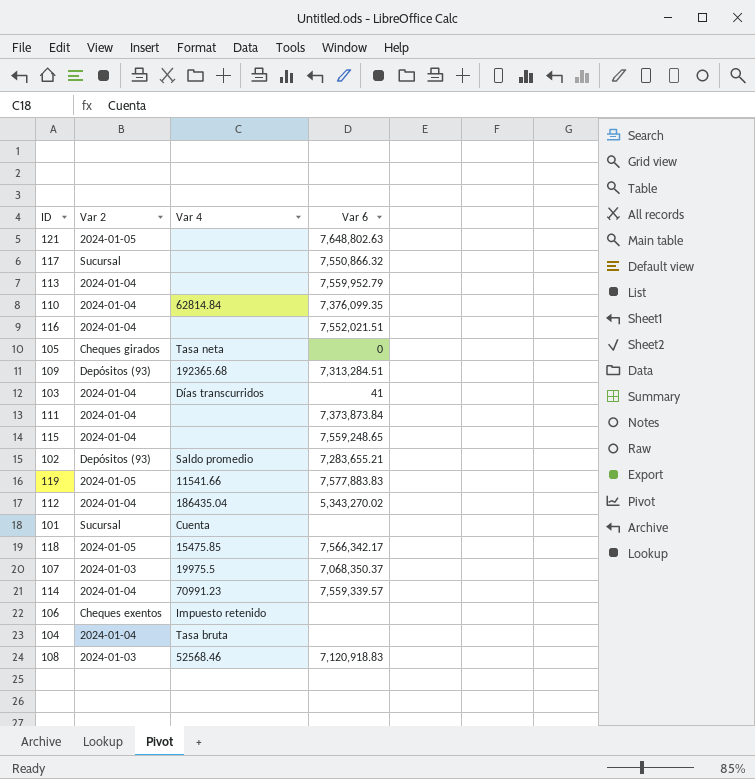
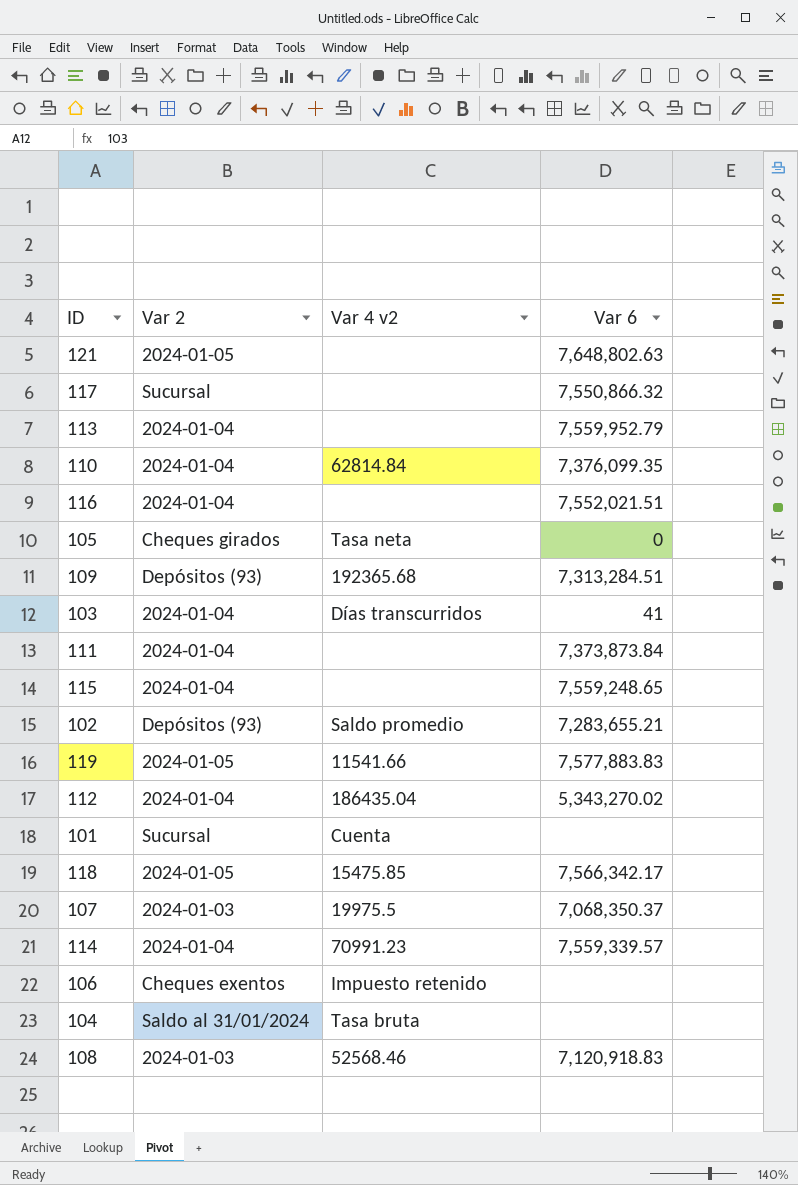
column name: Var 4 -> Var 4 v2
104 | Var 2: 2024-01-04 -> Saldo al 31/01/2024

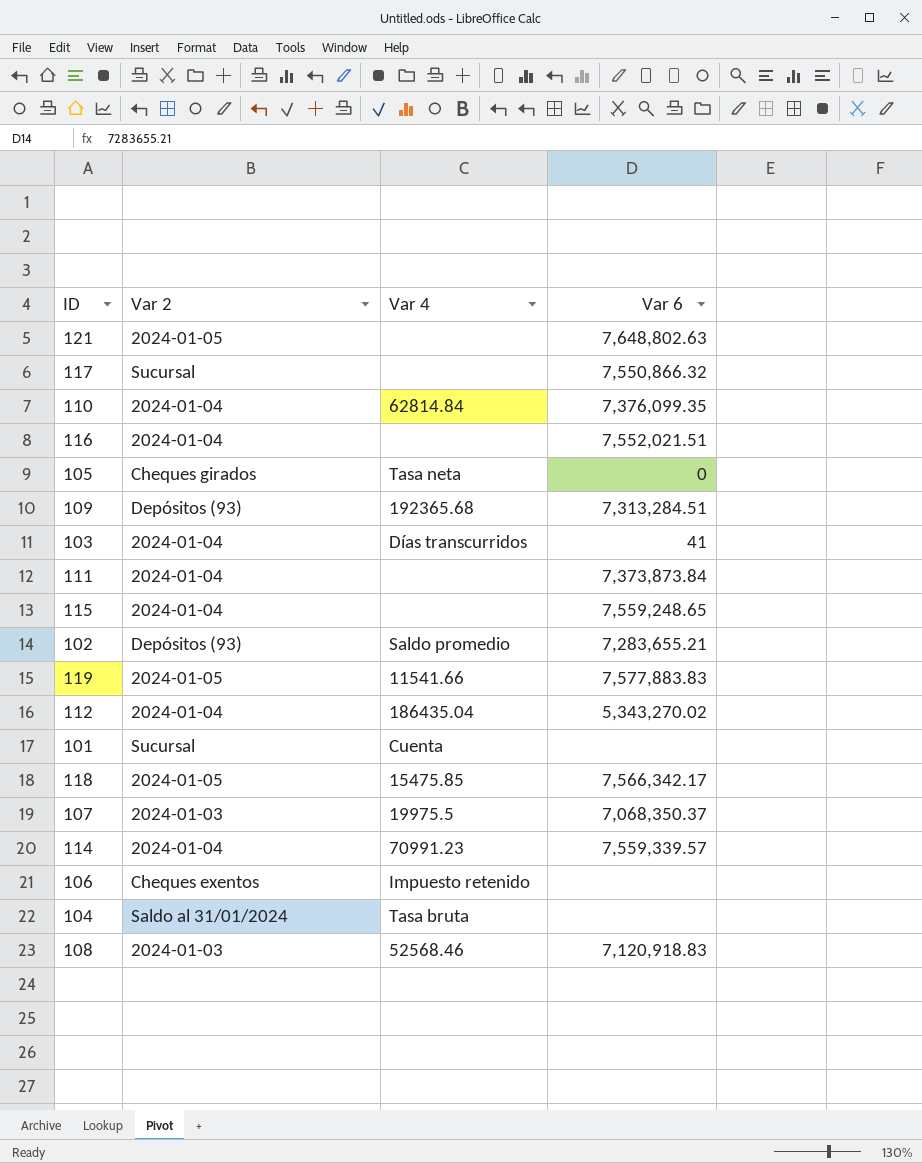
column name: Var 4 v2 -> Var 4
row 113: 2024-01-04 | none | 7,559,952.79 -> none

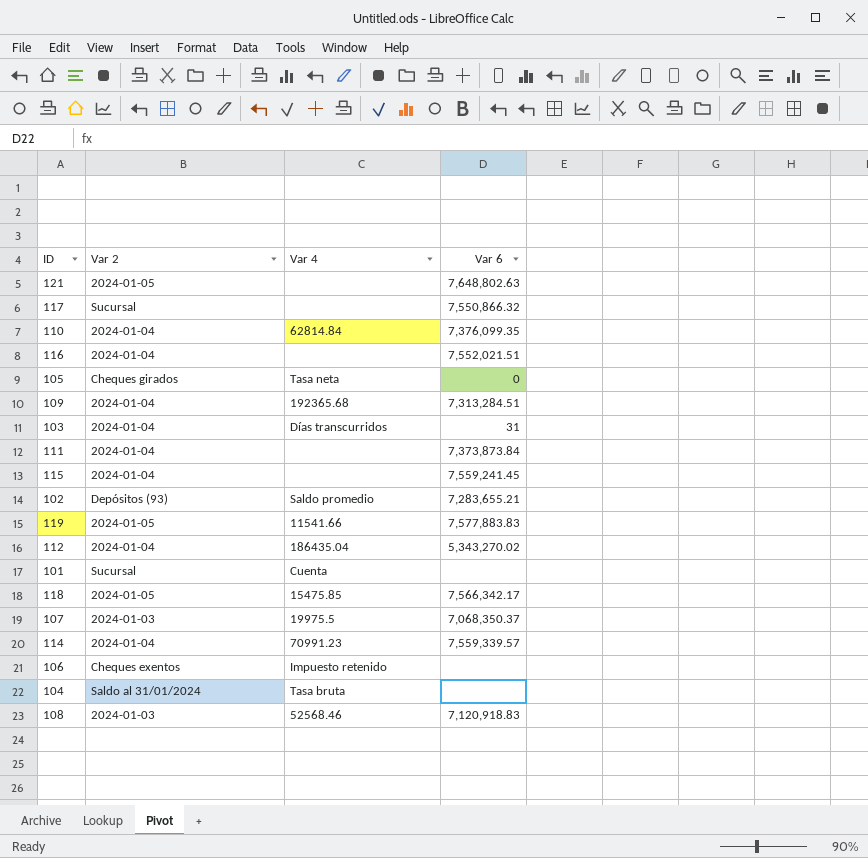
109 | Var 2: Depósitos (93) -> 2024-01-04
103 | Var 6: 41 -> 31
115 | Var 6: 7,559,248.65 -> 7,559,241.45

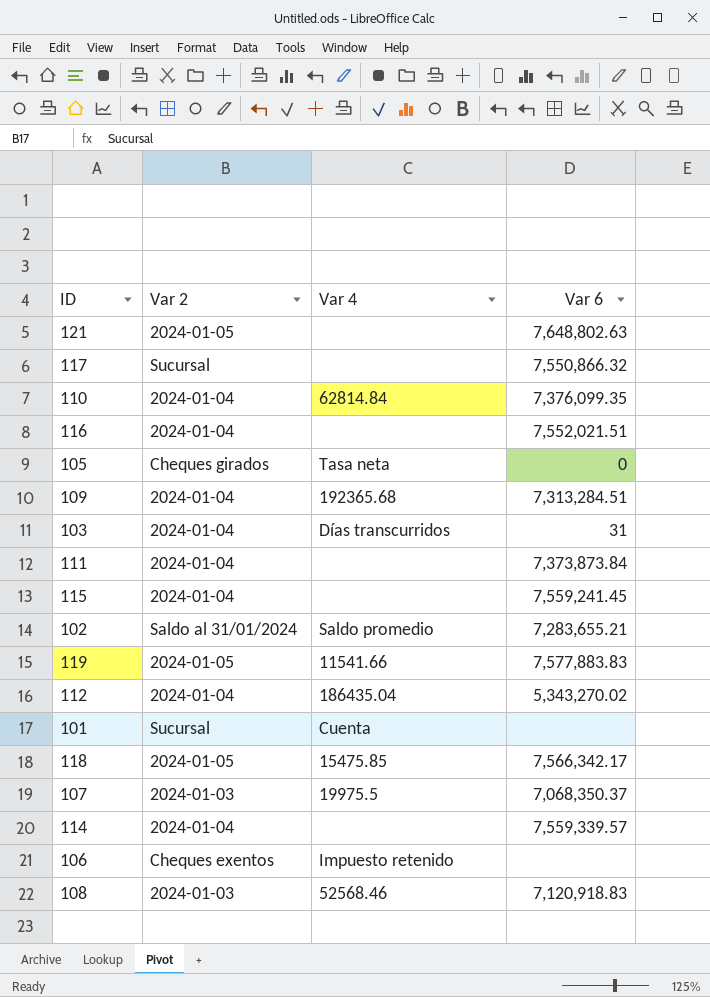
row 104: Saldo al 31/01/2024 | Tasa bruta | none -> none
102 | Var 2: Depósitos (93) -> Saldo al 31/01/2024
114 | Var 4: 70991.23 -> none

